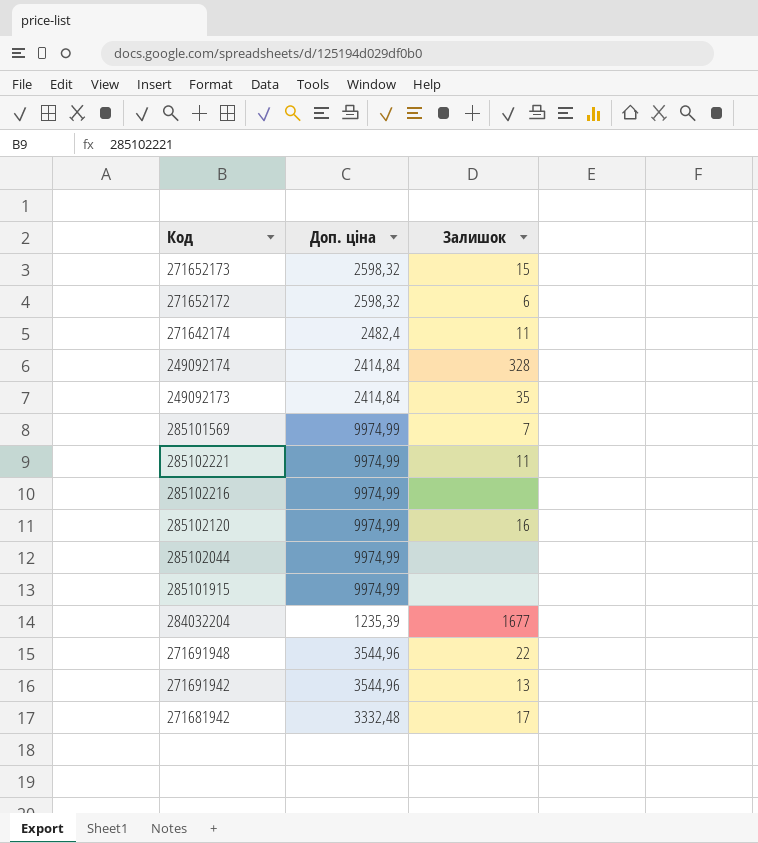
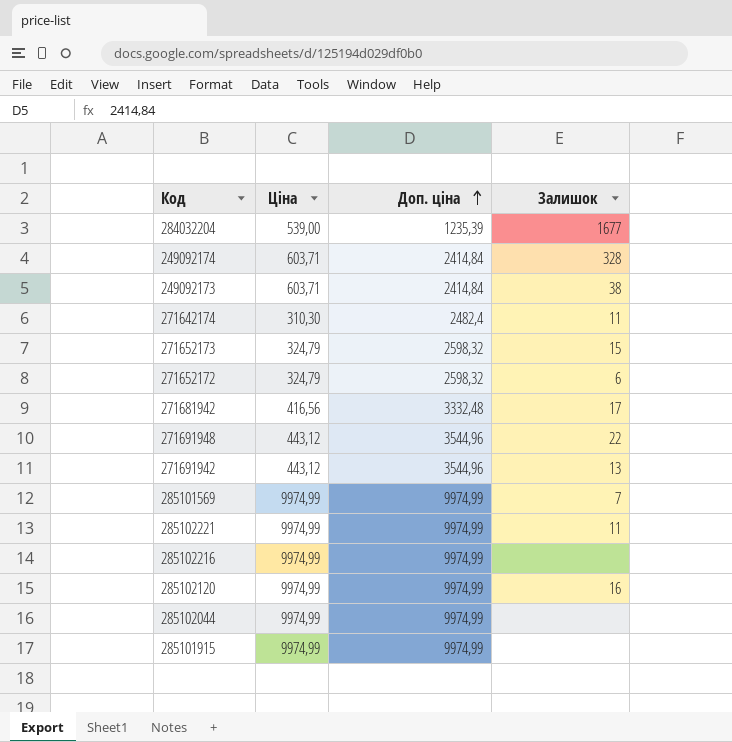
row order: none -> Доп. ціна ascending
column Ціна | position: none -> 2
249092173 | Залишок: 35 -> 38

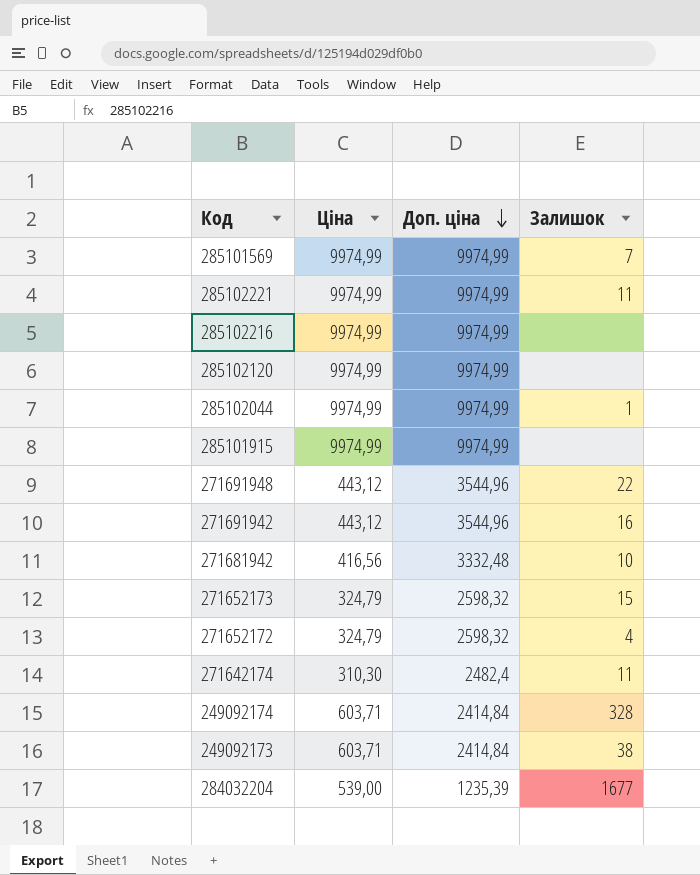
row order: Доп. ціна ascending -> Доп. ціна descending
285102120 | Залишок: 16 -> none
285102044 | Залишок: none -> 1
271691942 | Залишок: 13 -> 16
271681942 | Залишок: 17 -> 10
271652172 | Залишок: 6 -> 4

